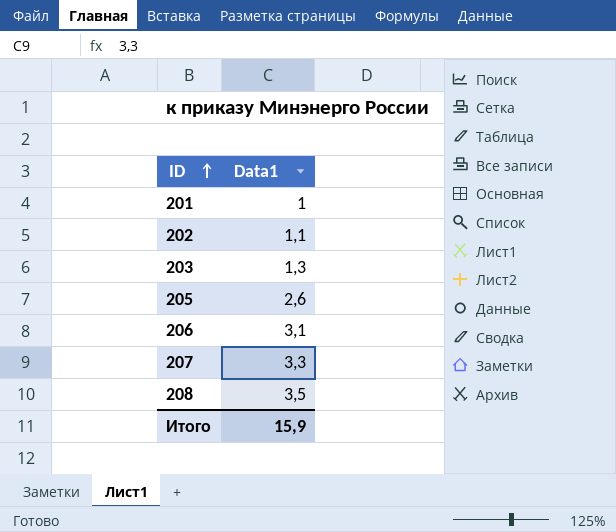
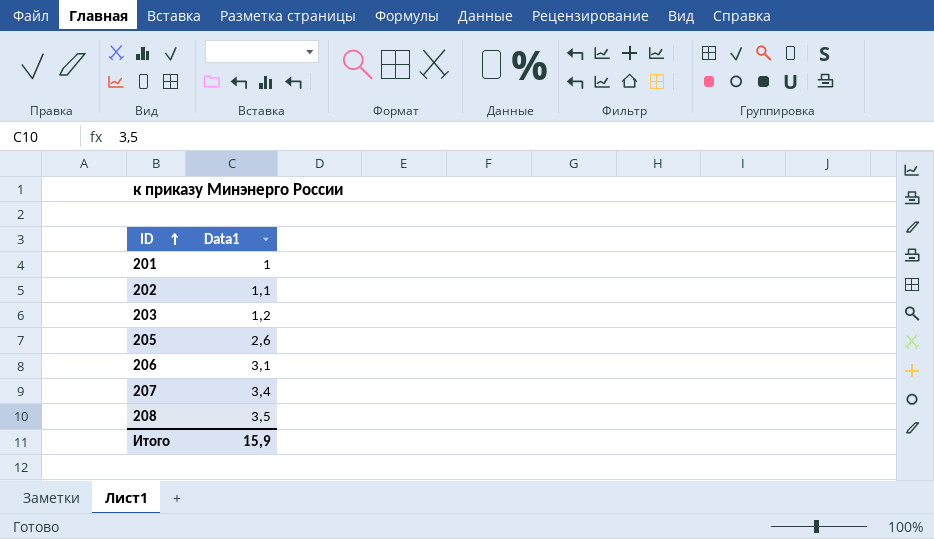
203 | Data1: 1,3 -> 1,2
207 | Data1: 3,3 -> 3,4

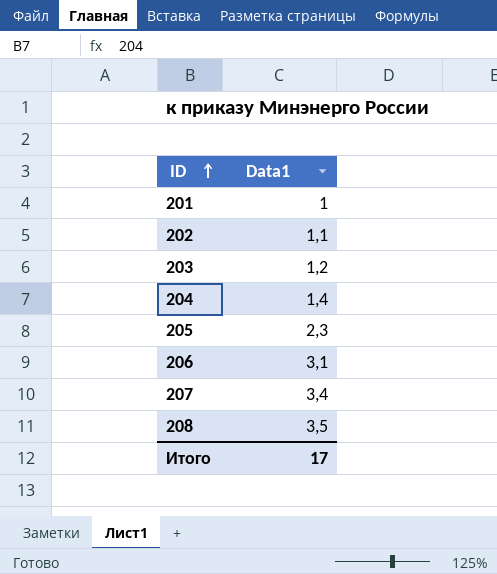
row 204: none -> 1,4
205 | Data1: 2,6 -> 2,3
Итого | Data1: 15,9 -> 17

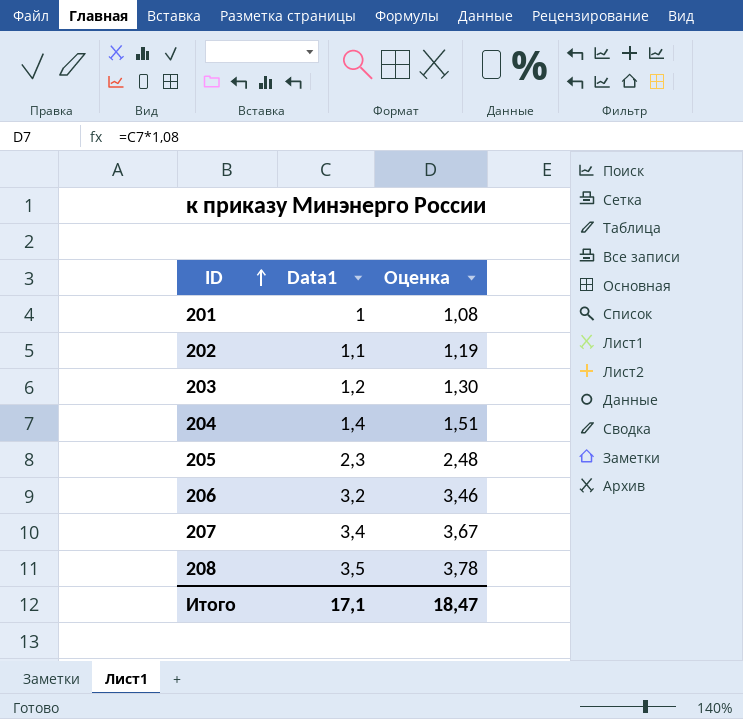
column Оценка | formula: none -> [Data1] * 1,08
206 | Data1: 3,1 -> 3,2
Итого | Data1: 17 -> 17,1

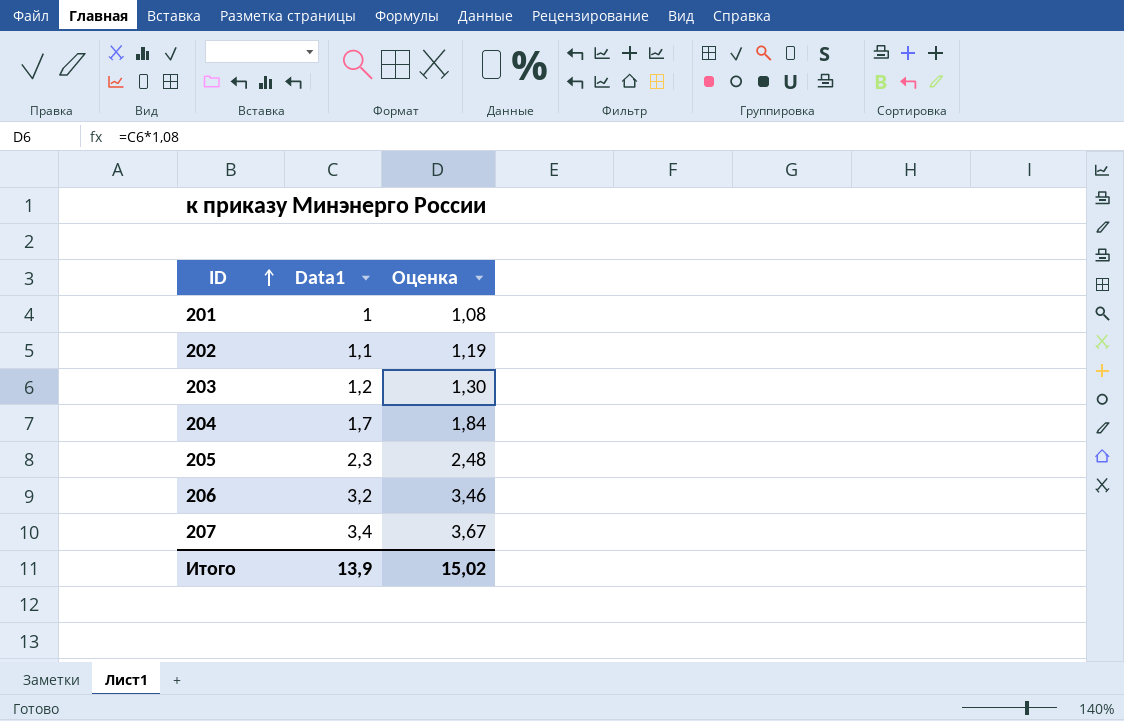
row 208: 3,5 | 3,78 -> none
204 | Data1: 1,4 -> 1,7
204 | Оценка: 1,51 -> 1,84
Итого | Data1: 17,1 -> 13,9
Итого | Оценка: 18,47 -> 15,02

